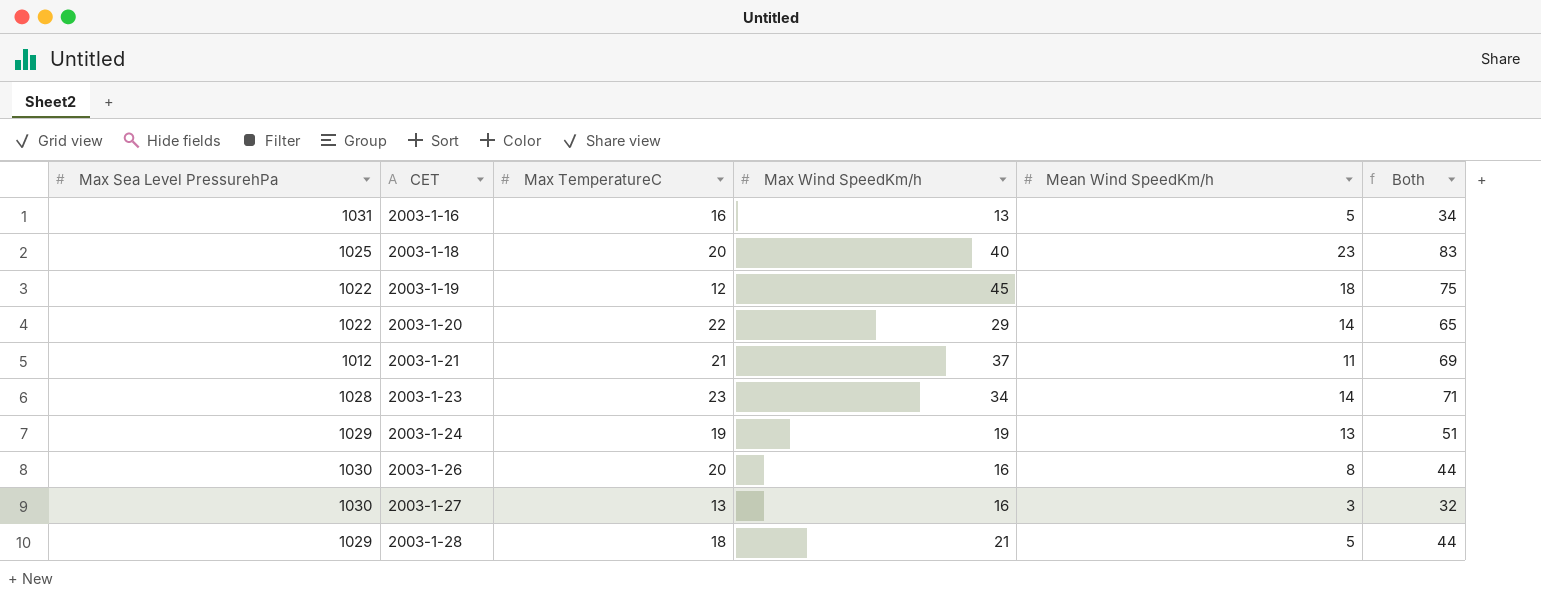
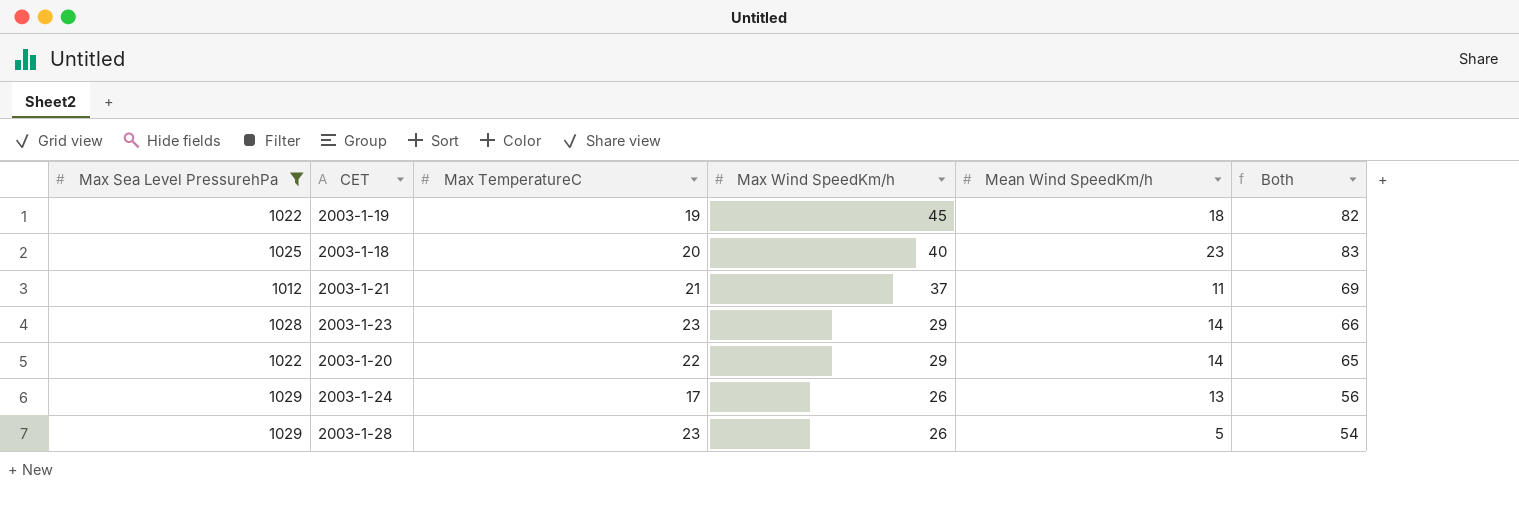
filter: none -> Max Sea Level PressurehPa <= 1029
row order: CET ascending -> Max Wind SpeedKm/h descending
2003-1-19 | Max TemperatureC: 12 -> 19
2003-1-19 | Both: 75 -> 82
2003-1-23 | Max Wind SpeedKm/h: 34 -> 29
2003-1-23 | Both: 71 -> 66
2003-1-24 | Max TemperatureC: 19 -> 17
2003-1-24 | Max Wind SpeedKm/h: 19 -> 26
2003-1-24 | Both: 51 -> 56
2003-1-28 | Max TemperatureC: 18 -> 23
2003-1-28 | Max Wind SpeedKm/h: 21 -> 26
2003-1-28 | Both: 44 -> 54

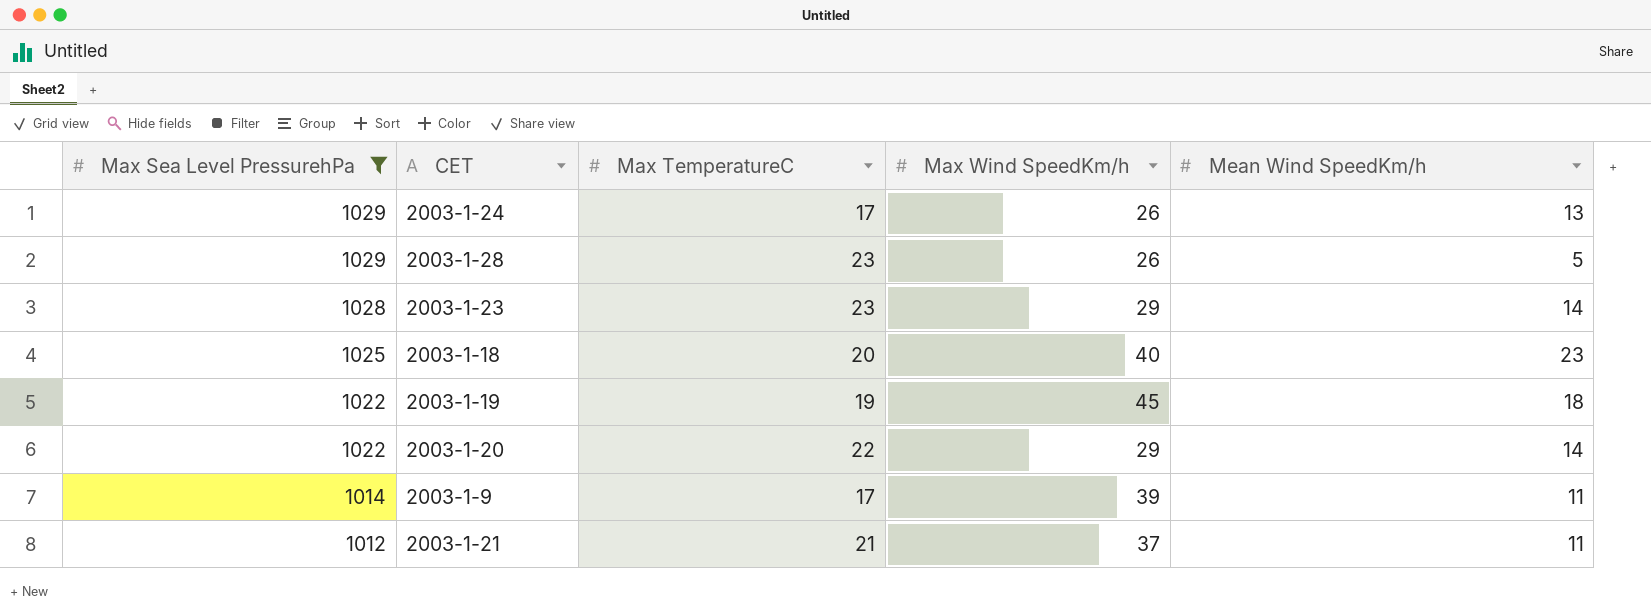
row order: Max Wind SpeedKm/h descending -> Max Sea Level PressurehPa descending
column Both | formula: [Max TemperatureC] + [Max Wind SpeedKm/h] + [Mean Wind SpeedKm/h] -> none
row 2003-1-9: none -> 1014 | 17 | 39 | 11

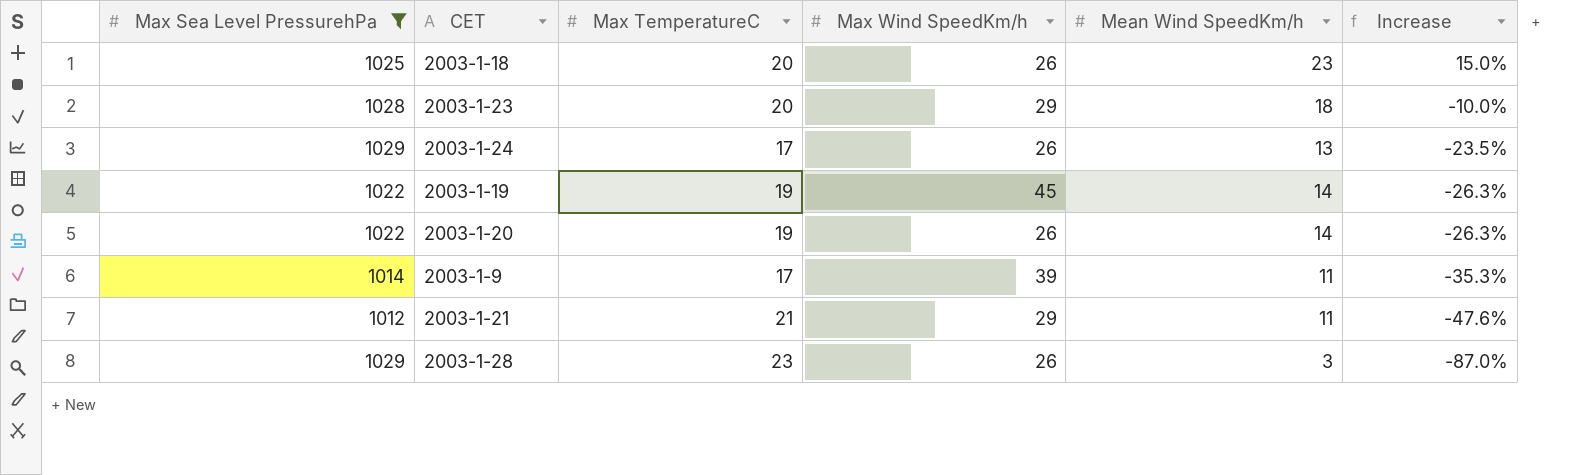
row order: Max Sea Level PressurehPa descending -> Increase descending
column Increase | formula: none -> ([Mean Wind SpeedKm/h] - [Max TemperatureC]) / [Max TemperatureC]
2003-1-18 | Max Wind SpeedKm/h: 40 -> 26
2003-1-23 | Max TemperatureC: 23 -> 20
2003-1-23 | Mean Wind SpeedKm/h: 14 -> 18
2003-1-19 | Mean Wind SpeedKm/h: 18 -> 14
2003-1-20 | Max TemperatureC: 22 -> 19
2003-1-20 | Max Wind SpeedKm/h: 29 -> 26
2003-1-21 | Max Wind SpeedKm/h: 37 -> 29
2003-1-28 | Mean Wind SpeedKm/h: 5 -> 3

